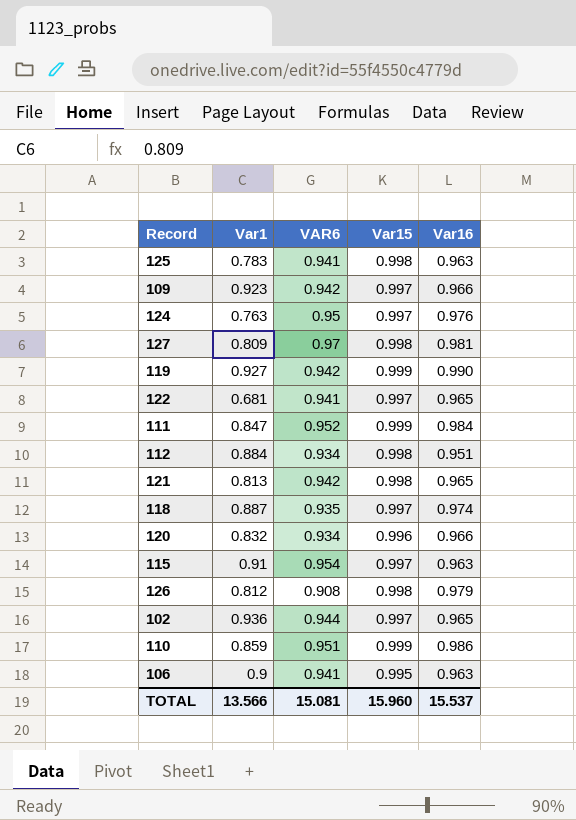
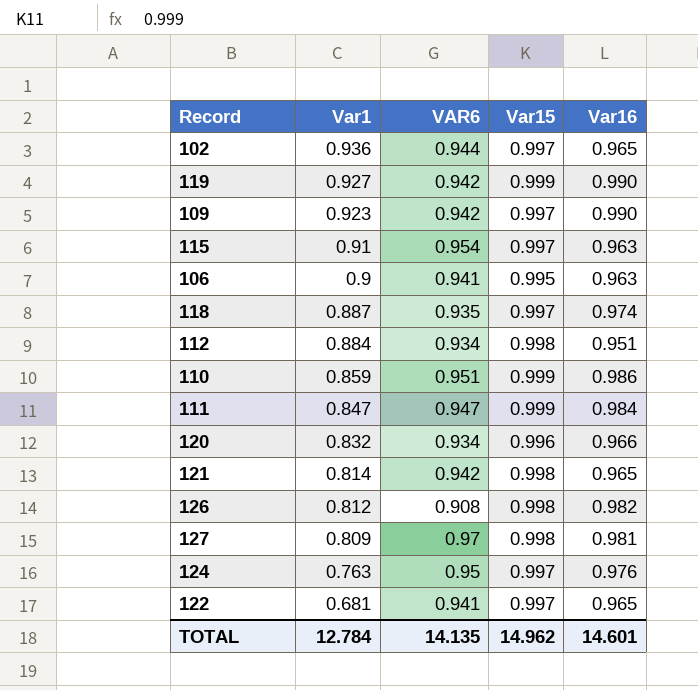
row order: none -> Var1 descending
row 125: 0.783 | 0.941 | 0.998 | 0.963 -> none
109 | Var16: 0.966 -> 0.990
111 | VAR6: 0.952 -> 0.947
121 | Var1: 0.813 -> 0.814
126 | Var16: 0.979 -> 0.982
TOTAL | Var1: 13.566 -> 12.784
TOTAL | VAR6: 15.081 -> 14.135
TOTAL | Var15: 15.960 -> 14.962
TOTAL | Var16: 15.537 -> 14.601

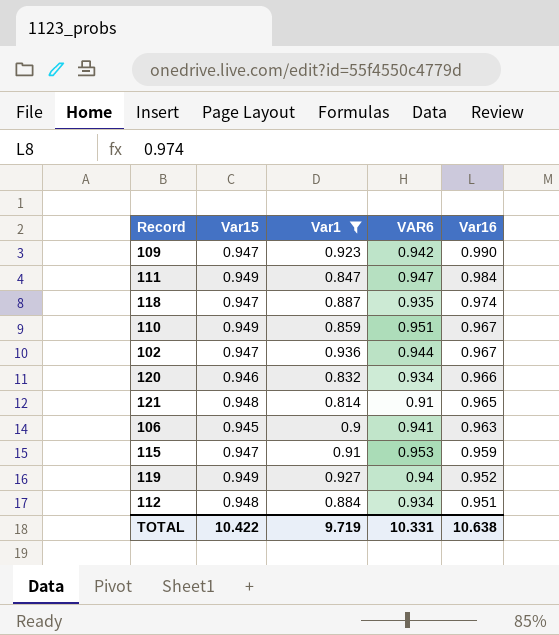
filter: none -> Var1 >= 0.814
row order: Var1 descending -> Var16 descending
column Var15 | position: 4 -> 2
109 | Var15: 0.997 -> 0.947
111 | Var15: 0.999 -> 0.949
118 | Var15: 0.997 -> 0.947
110 | Var15: 0.999 -> 0.949
110 | Var16: 0.986 -> 0.967
102 | Var15: 0.997 -> 0.947
102 | Var16: 0.965 -> 0.967
120 | Var15: 0.996 -> 0.946
121 | Var15: 0.998 -> 0.948
121 | VAR6: 0.942 -> 0.91
106 | Var15: 0.995 -> 0.945
115 | Var15: 0.997 -> 0.947
115 | VAR6: 0.954 -> 0.953
115 | Var16: 0.963 -> 0.959
119 | Var15: 0.999 -> 0.949
119 | VAR6: 0.942 -> 0.94
119 | Var16: 0.990 -> 0.952
112 | Var15: 0.998 -> 0.948
TOTAL | Var15: 14.962 -> 10.422
TOTAL | Var1: 12.784 -> 9.719
TOTAL | VAR6: 14.135 -> 10.331
TOTAL | Var16: 14.601 -> 10.638

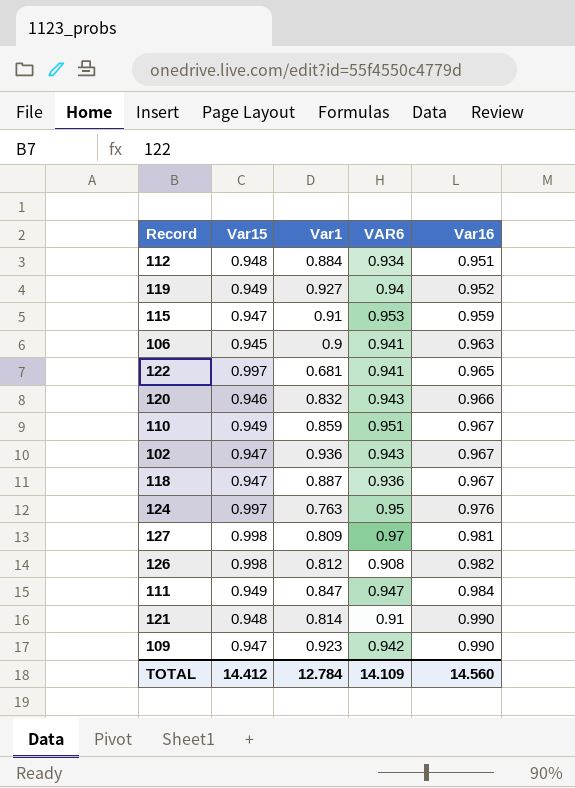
filter: Var1 >= 0.814 -> none
row order: Var16 descending -> Var16 ascending
120 | VAR6: 0.934 -> 0.943
102 | VAR6: 0.944 -> 0.943
118 | VAR6: 0.935 -> 0.936
118 | Var16: 0.974 -> 0.967
121 | Var16: 0.965 -> 0.990
TOTAL | Var15: 10.422 -> 14.412
TOTAL | Var1: 9.719 -> 12.784
TOTAL | VAR6: 10.331 -> 14.109
TOTAL | Var16: 10.638 -> 14.560

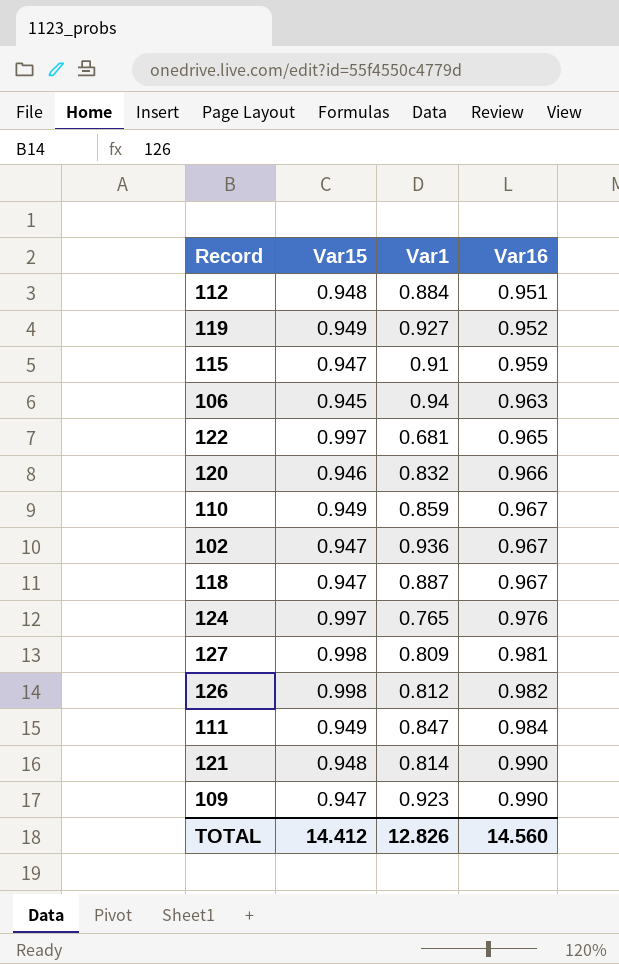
column VAR6 | position: 4 -> none
106 | Var1: 0.9 -> 0.94
124 | Var1: 0.763 -> 0.765
TOTAL | Var1: 12.784 -> 12.826

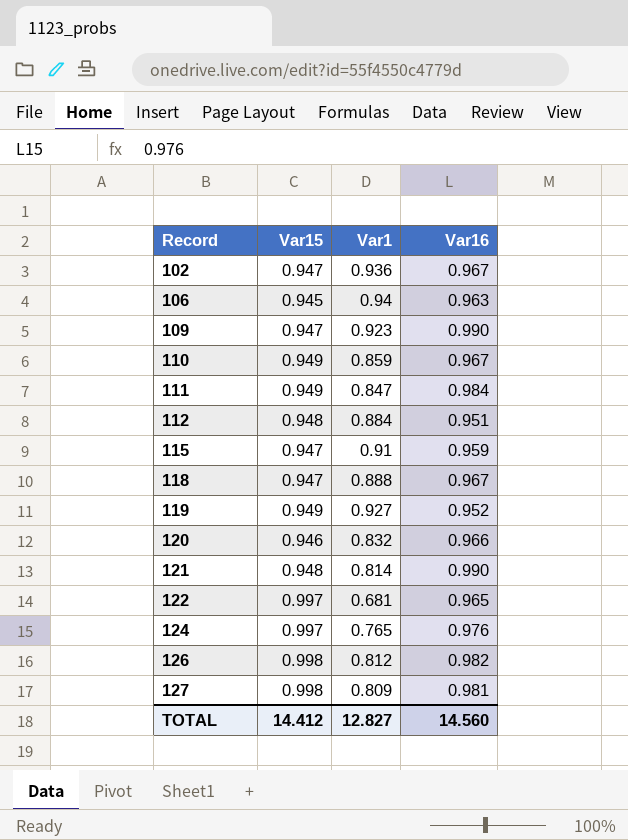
row order: Var16 ascending -> Record ascending
118 | Var1: 0.887 -> 0.888
TOTAL | Var1: 12.826 -> 12.827

